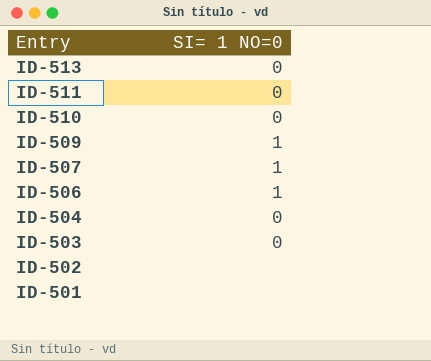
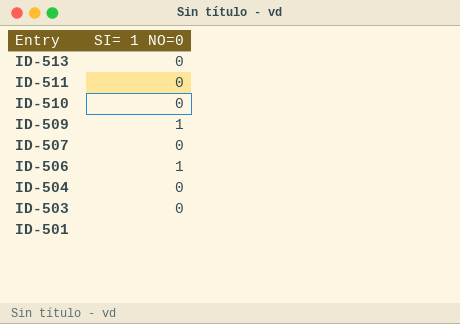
row ID-502: none -> none
ID-507 | SI= 1 NO=0: 1 -> 0

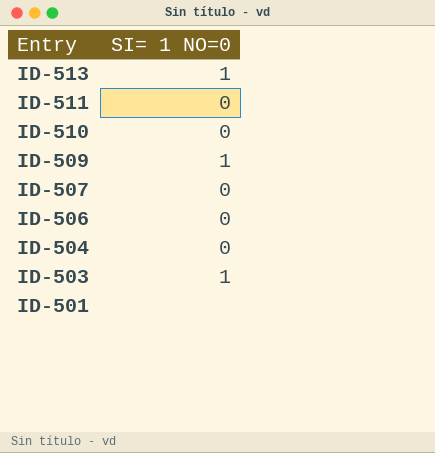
ID-513 | SI= 1 NO=0: 0 -> 1
ID-506 | SI= 1 NO=0: 1 -> 0
ID-503 | SI= 1 NO=0: 0 -> 1

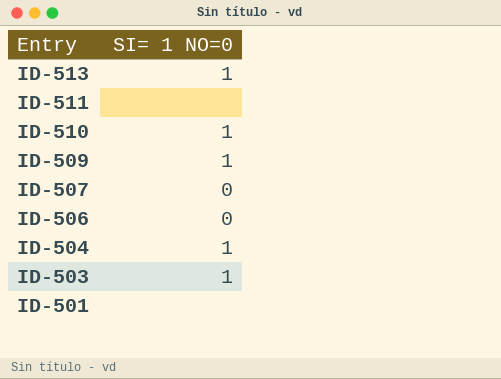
ID-511 | SI= 1 NO=0: 0 -> none
ID-510 | SI= 1 NO=0: 0 -> 1
ID-504 | SI= 1 NO=0: 0 -> 1

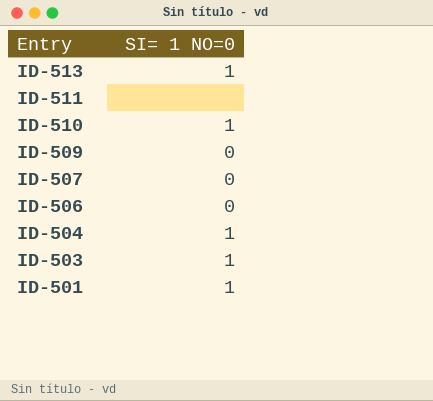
ID-509 | SI= 1 NO=0: 1 -> 0
ID-501 | SI= 1 NO=0: none -> 1

